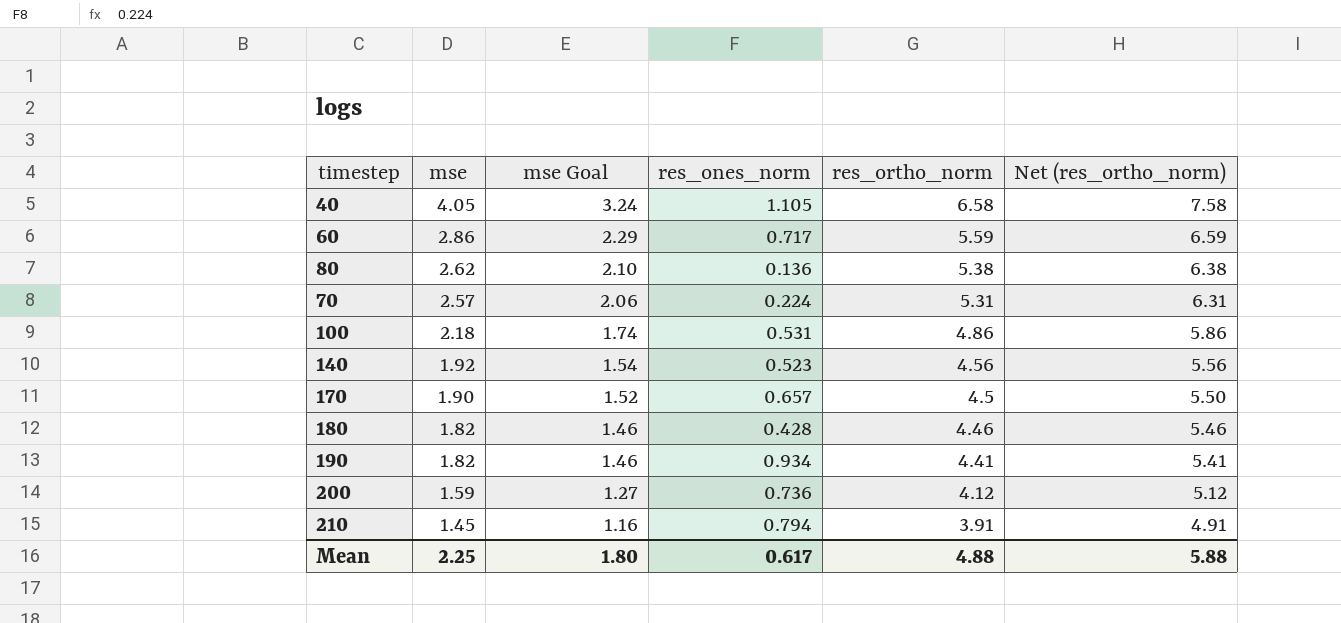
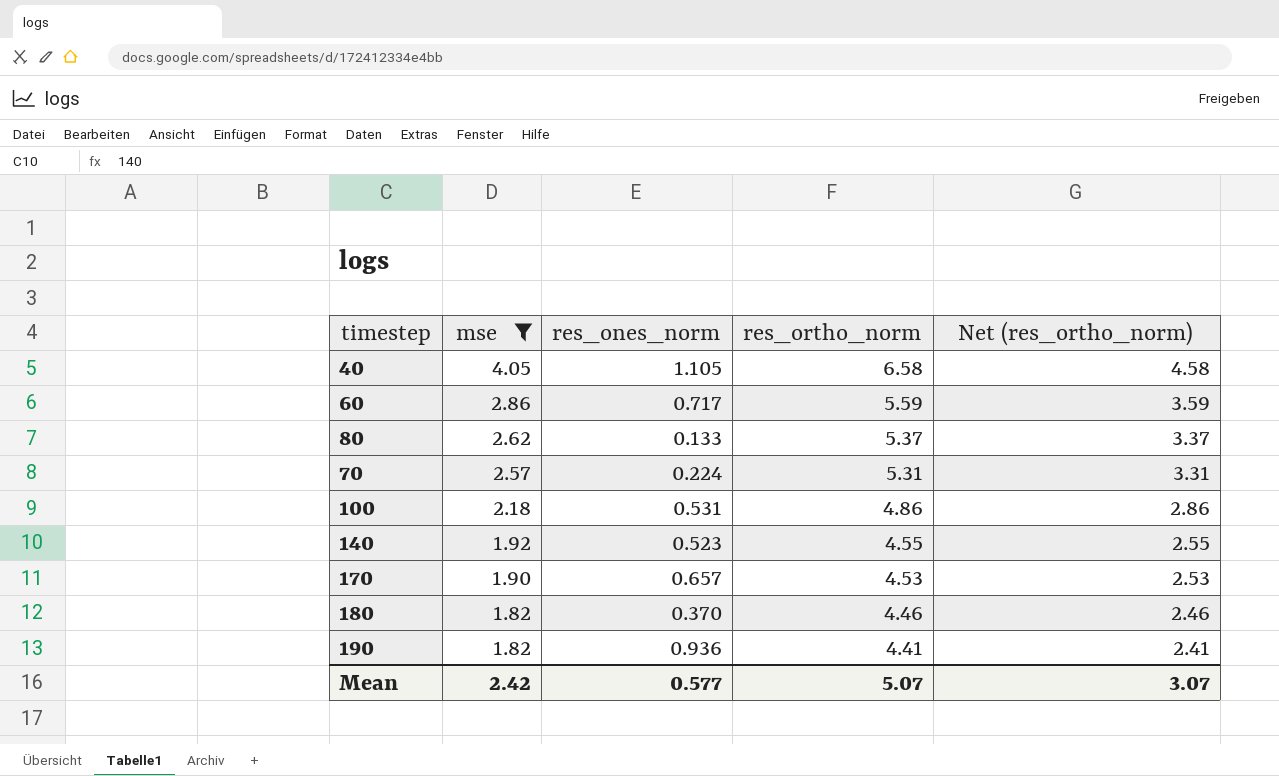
filter: none -> mse >= 1.82
column mse Goal | formula: [mse] * 0.8 -> none
column Net (res_ortho_norm) | formula: [res_ortho_norm] + 1 -> [res_ortho_norm] - 2
80 | res_ones_norm: 0.136 -> 0.133
80 | res_ortho_norm: 5.38 -> 5.37
140 | res_ortho_norm: 4.56 -> 4.55
170 | res_ortho_norm: 4.5 -> 4.53
180 | res_ones_norm: 0.428 -> 0.370
190 | res_ones_norm: 0.934 -> 0.936
Mean | mse: 2.25 -> 2.42
Mean | res_ones_norm: 0.617 -> 0.577
Mean | res_ortho_norm: 4.88 -> 5.07
Mean | Net (res_ortho_norm): 5.88 -> 3.07

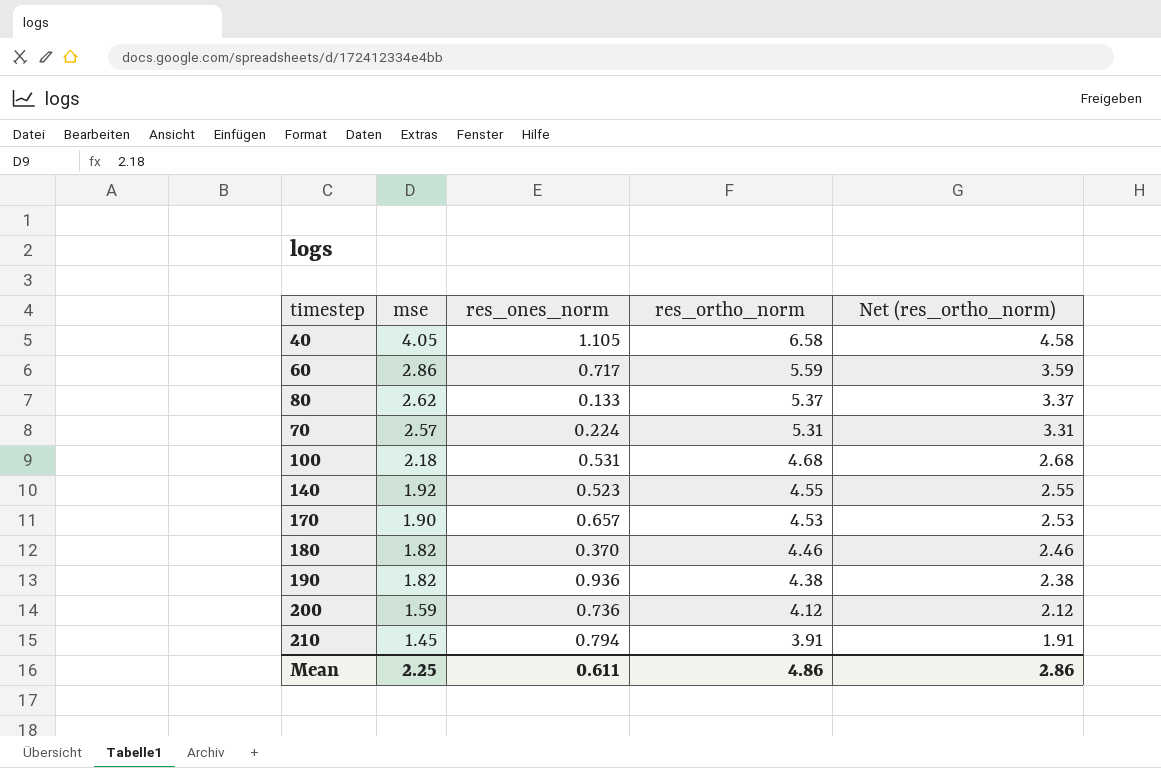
filter: mse >= 1.82 -> none
100 | res_ortho_norm: 4.86 -> 4.68
100 | Net (res_ortho_norm): 2.86 -> 2.68
190 | res_ortho_norm: 4.41 -> 4.38
190 | Net (res_ortho_norm): 2.41 -> 2.38
Mean | mse: 2.42 -> 2.25
Mean | res_ones_norm: 0.577 -> 0.611
Mean | res_ortho_norm: 5.07 -> 4.86
Mean | Net (res_ortho_norm): 3.07 -> 2.86

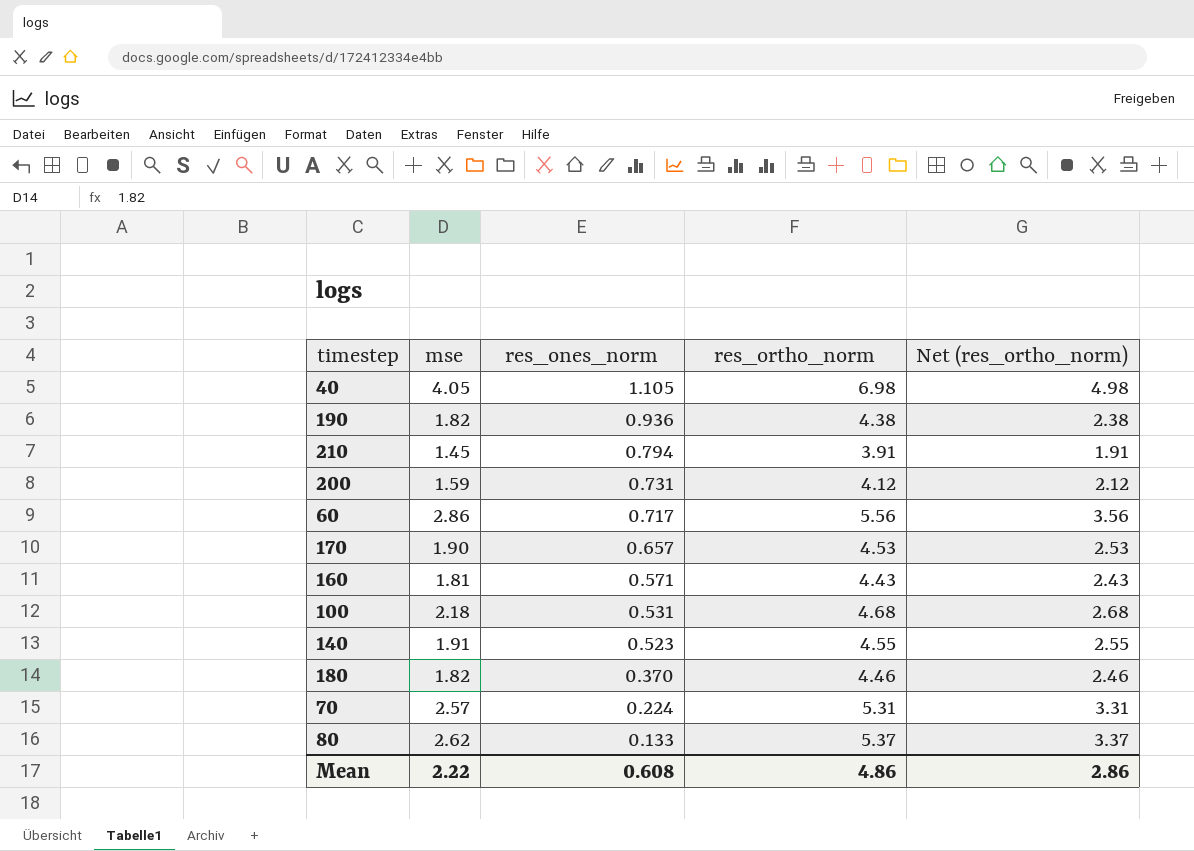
row order: mse descending -> res_ones_norm descending
40 | res_ortho_norm: 6.58 -> 6.98
40 | Net (res_ortho_norm): 4.58 -> 4.98
200 | res_ones_norm: 0.736 -> 0.731
60 | res_ortho_norm: 5.59 -> 5.56
60 | Net (res_ortho_norm): 3.59 -> 3.56
row 160: none -> 1.81 | 0.571 | 4.43 | 2.43
140 | mse: 1.92 -> 1.91
Mean | mse: 2.25 -> 2.22
Mean | res_ones_norm: 0.611 -> 0.608

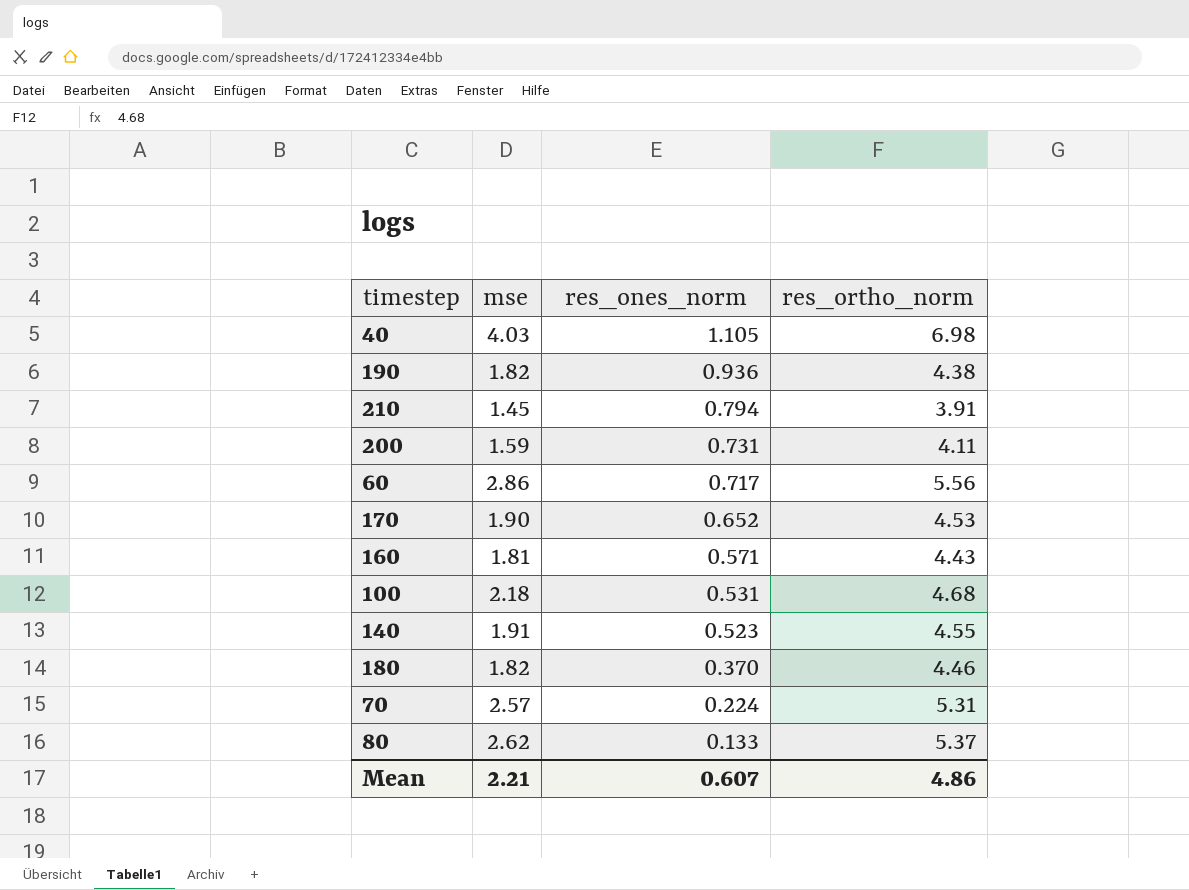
column Net (res_ortho_norm) | formula: [res_ortho_norm] - 2 -> none
40 | mse: 4.05 -> 4.03
200 | res_ortho_norm: 4.12 -> 4.11
170 | res_ones_norm: 0.657 -> 0.652
Mean | mse: 2.22 -> 2.21
Mean | res_ones_norm: 0.608 -> 0.607

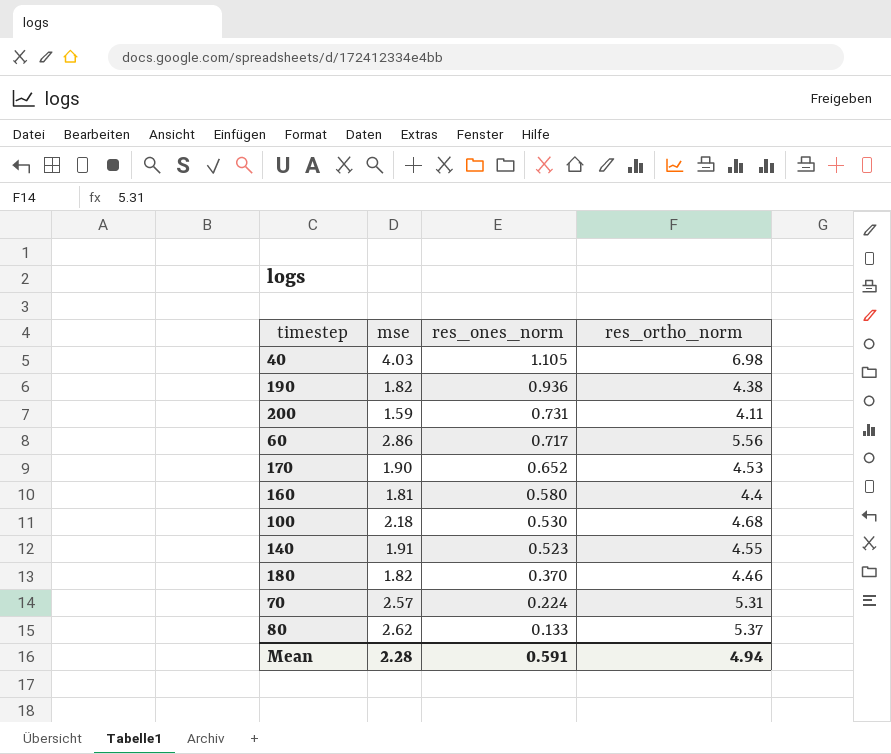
row 210: 1.45 | 0.794 | 3.91 -> none
160 | res_ones_norm: 0.571 -> 0.580
160 | res_ortho_norm: 4.43 -> 4.4
100 | res_ones_norm: 0.531 -> 0.530
Mean | mse: 2.21 -> 2.28
Mean | res_ones_norm: 0.607 -> 0.591
Mean | res_ortho_norm: 4.86 -> 4.94

